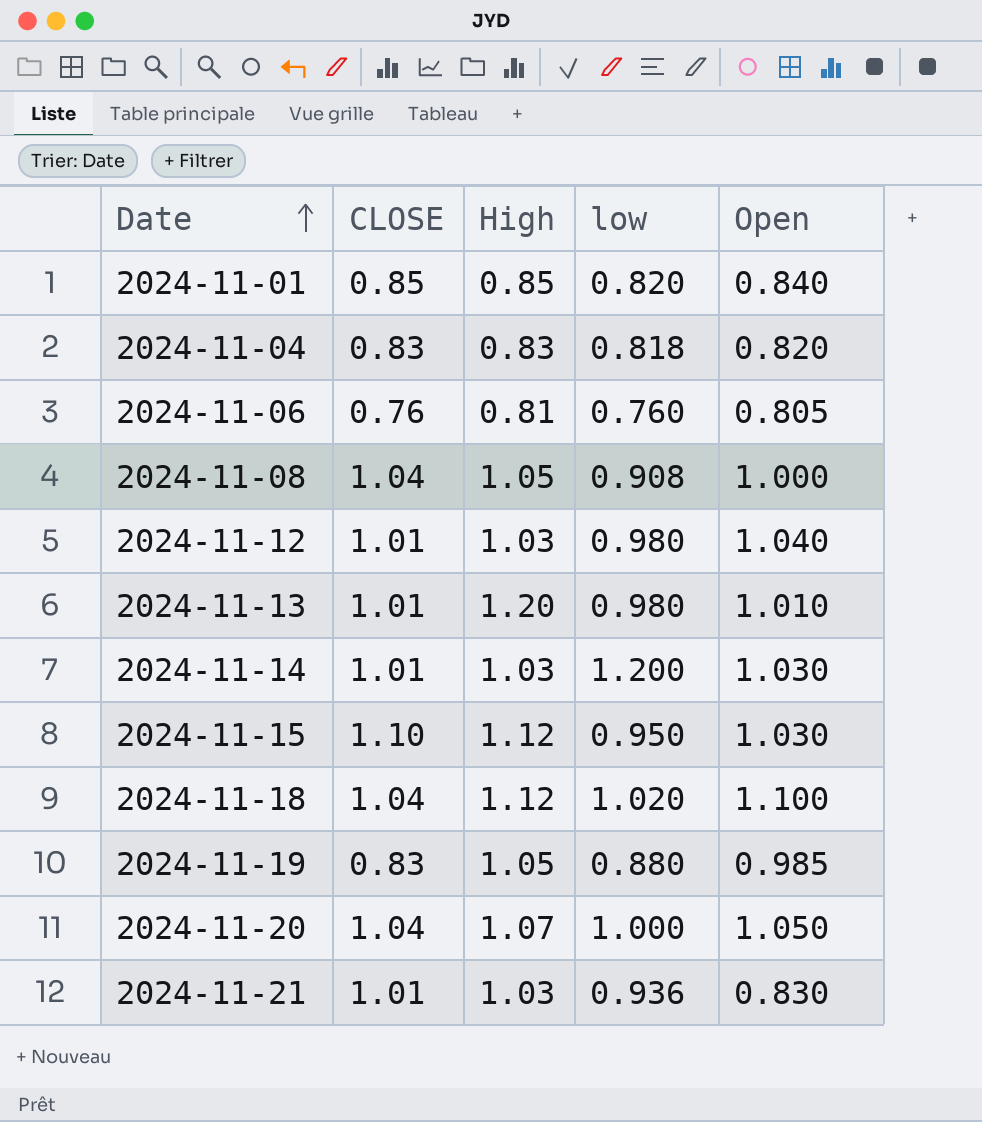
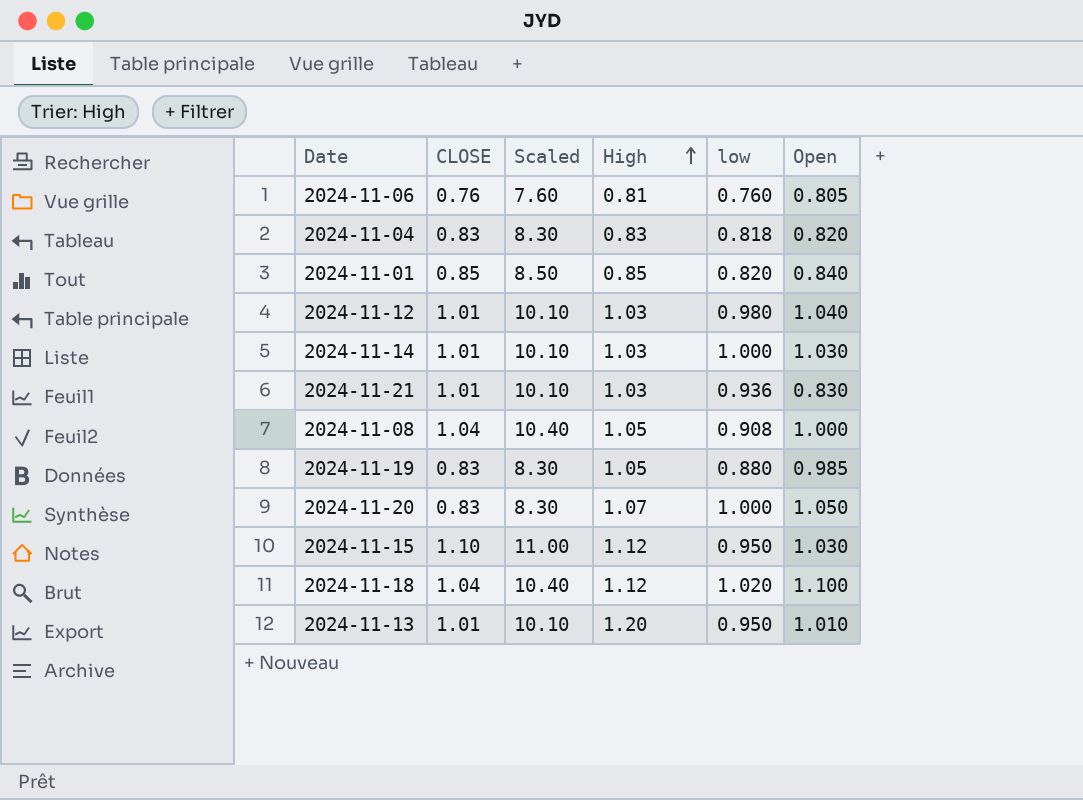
row order: Date ascending -> High ascending
column Scaled | formula: none -> [CLOSE] * 10
2024-11-14 | low: 1.200 -> 1.000
2024-11-20 | CLOSE: 1.04 -> 0.83
2024-11-13 | low: 0.980 -> 0.950

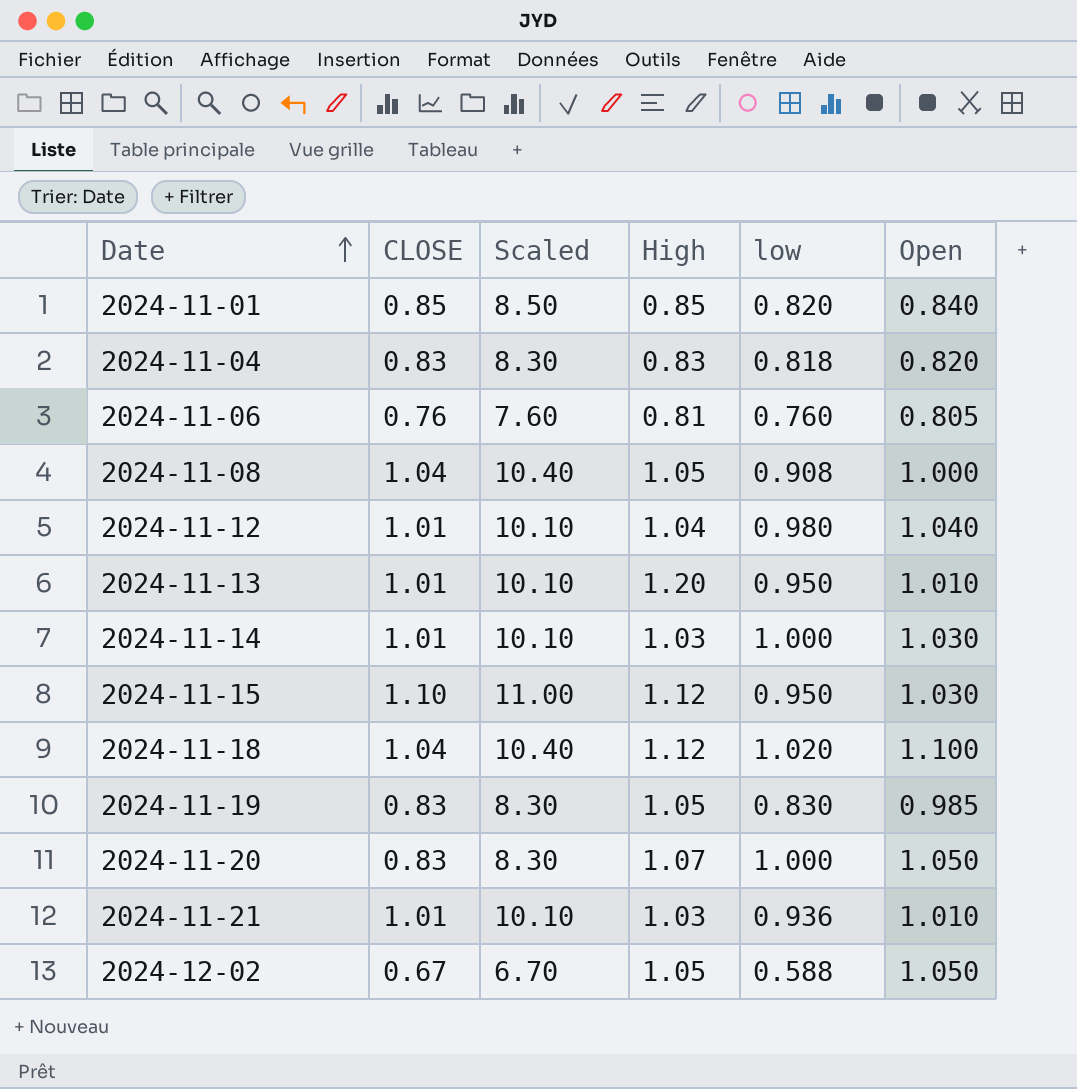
row order: High ascending -> Date ascending
2024-11-12 | High: 1.03 -> 1.04
2024-11-19 | low: 0.880 -> 0.830
2024-11-21 | Open: 0.830 -> 1.010
row 2024-12-02: none -> 0.67 | 6.70 | 1.05 | 0.588 | 1.050

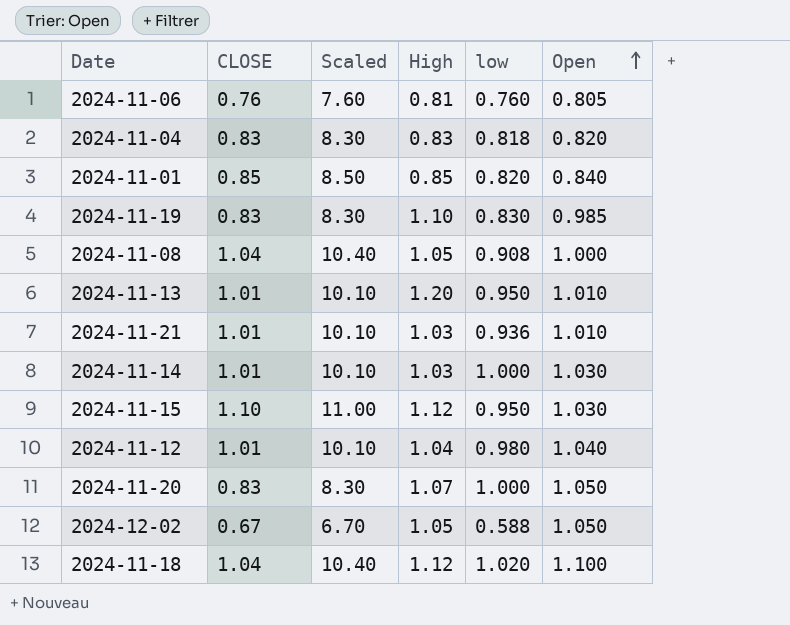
row order: Date ascending -> Open ascending
2024-11-19 | High: 1.05 -> 1.10

